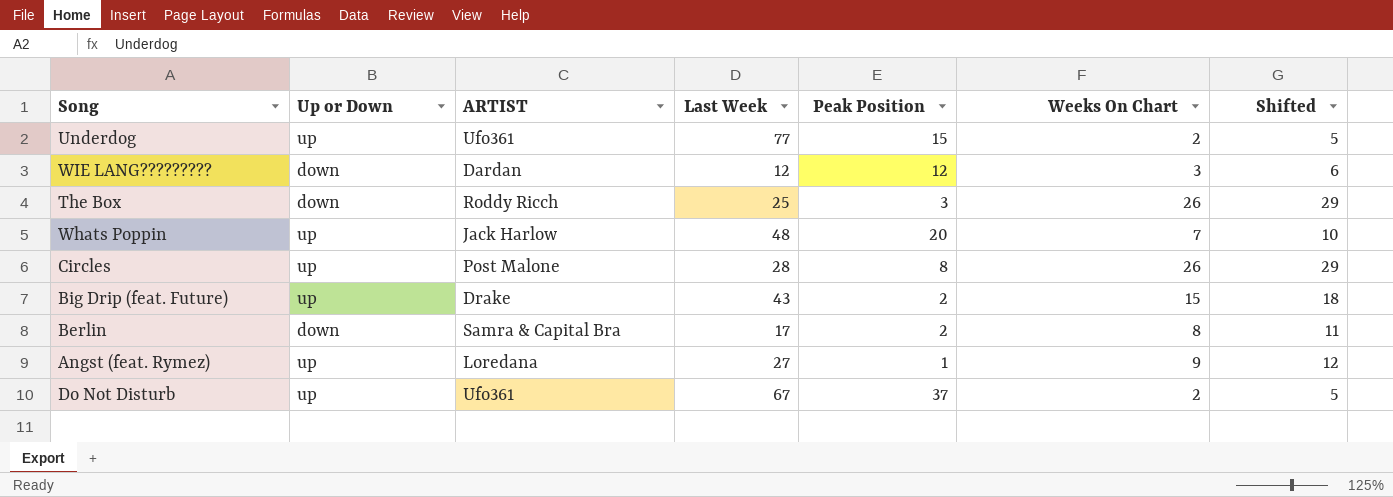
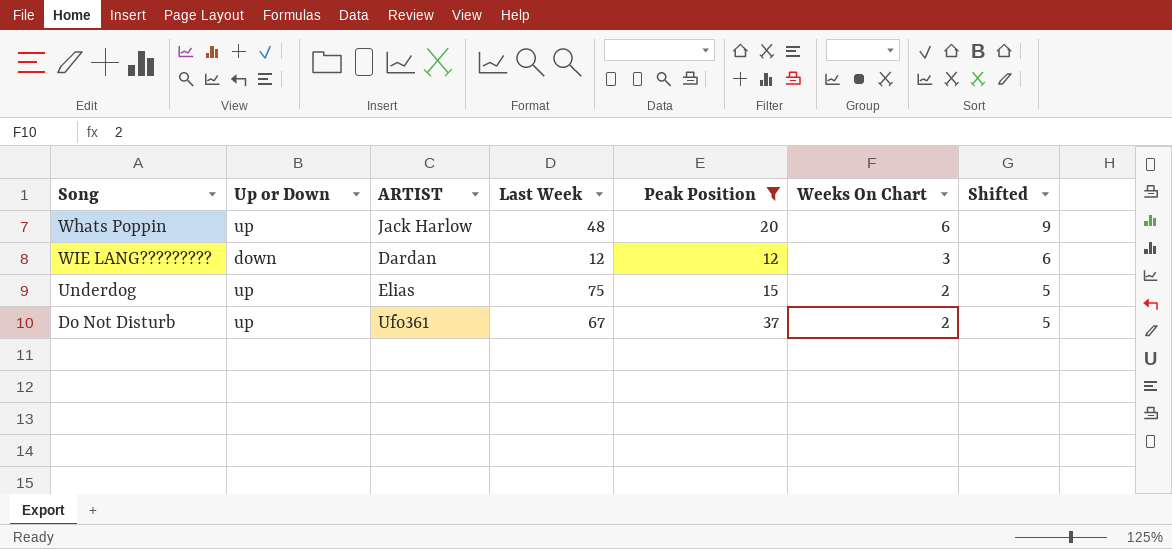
filter: none -> Peak Position >= 12
row order: none -> Weeks On Chart descending
Whats Poppin | Weeks On Chart: 7 -> 6
Whats Poppin | Shifted: 10 -> 9
Underdog | ARTIST: Ufo361 -> Elias
Underdog | Last Week: 77 -> 75

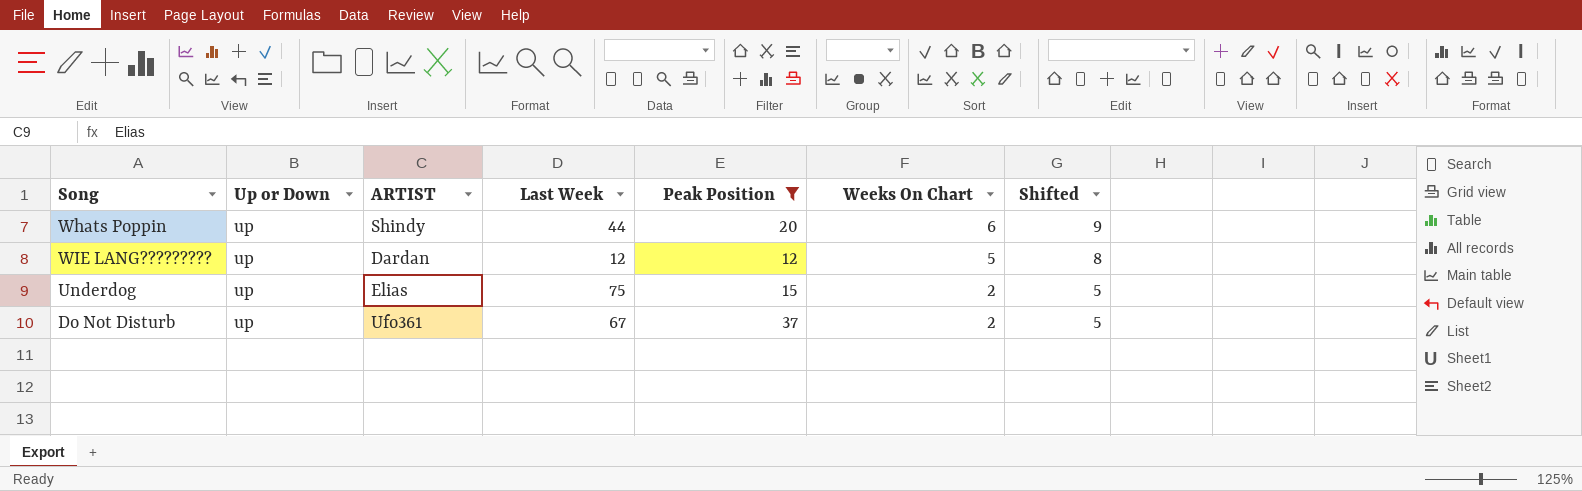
Whats Poppin | ARTIST: Jack Harlow -> Shindy
Whats Poppin | Last Week: 48 -> 44
WIE LANG????????? | Up or Down: down -> up
WIE LANG????????? | Weeks On Chart: 3 -> 5
WIE LANG????????? | Shifted: 6 -> 8

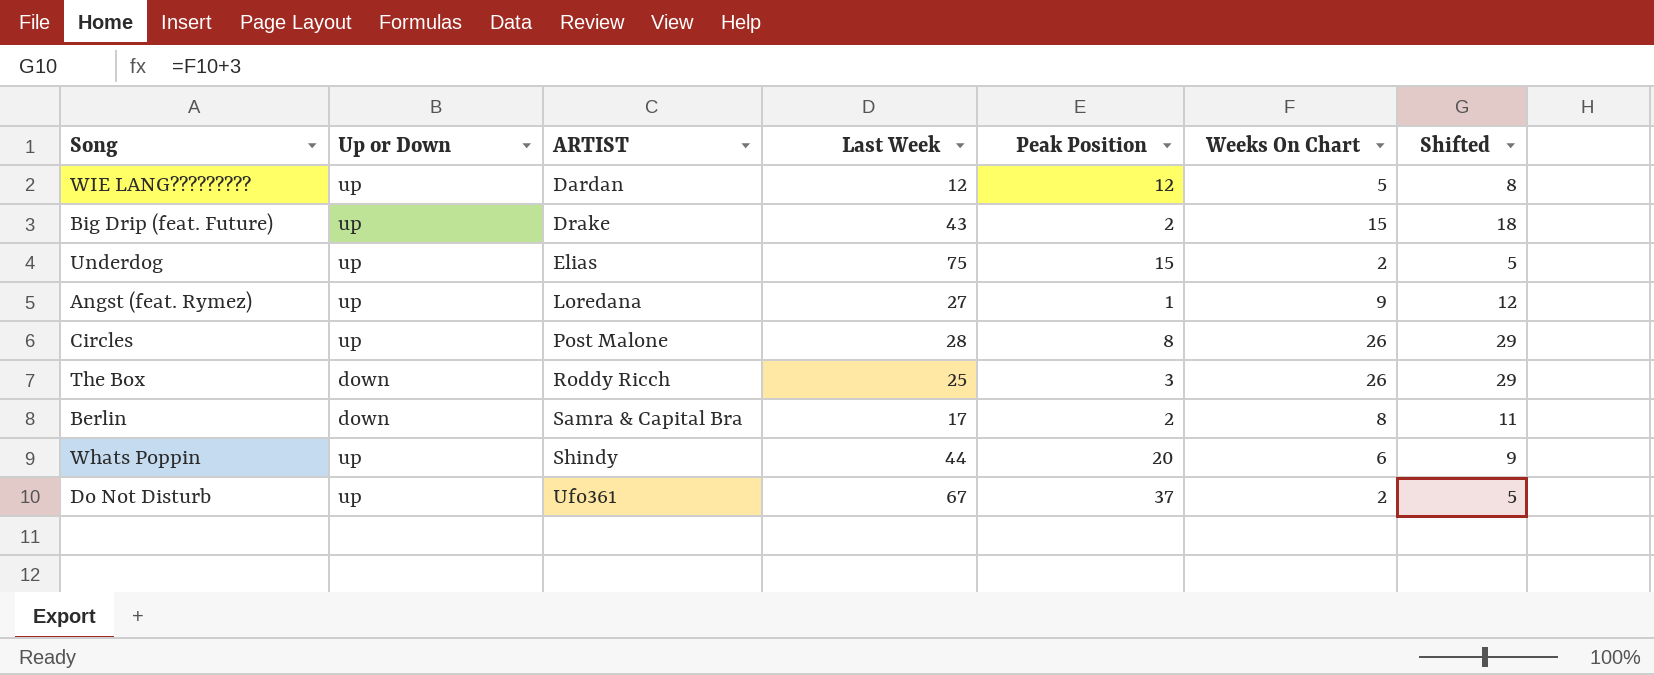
filter: Peak Position >= 12 -> none
row order: Weeks On Chart descending -> ARTIST ascending

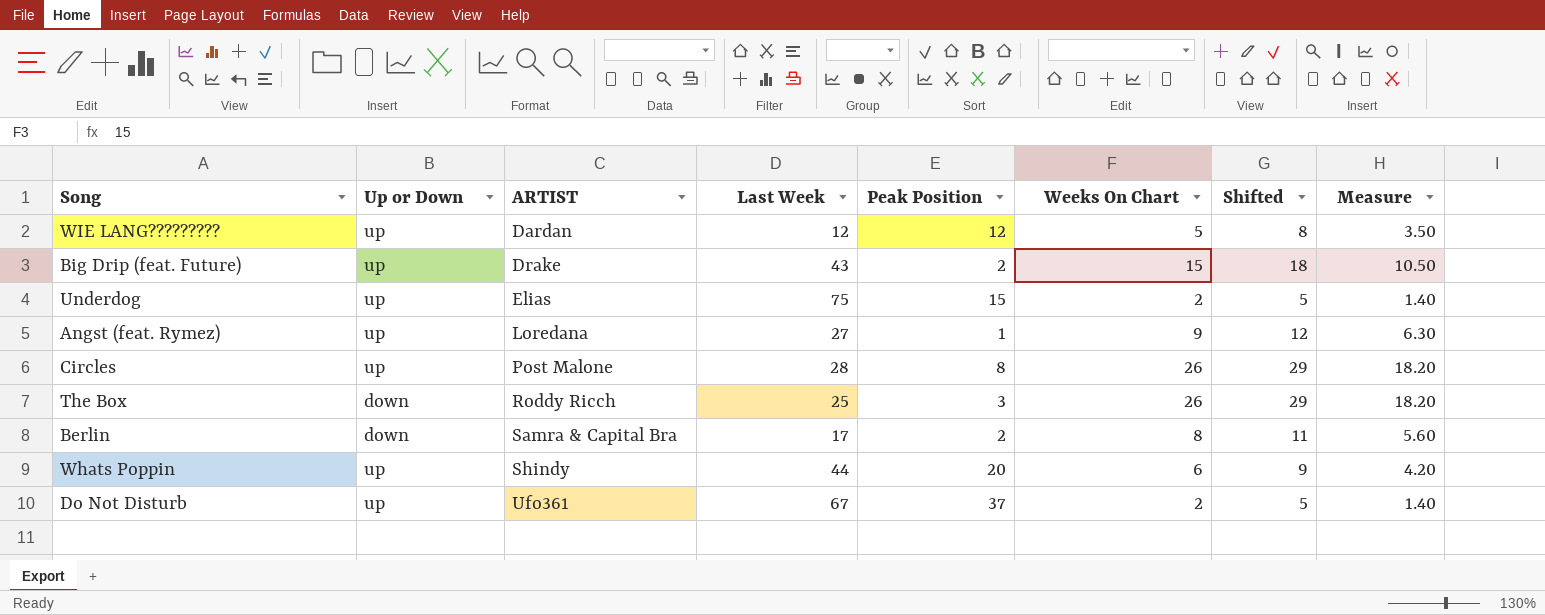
column Measure | formula: none -> [Weeks On Chart] * 0.7

